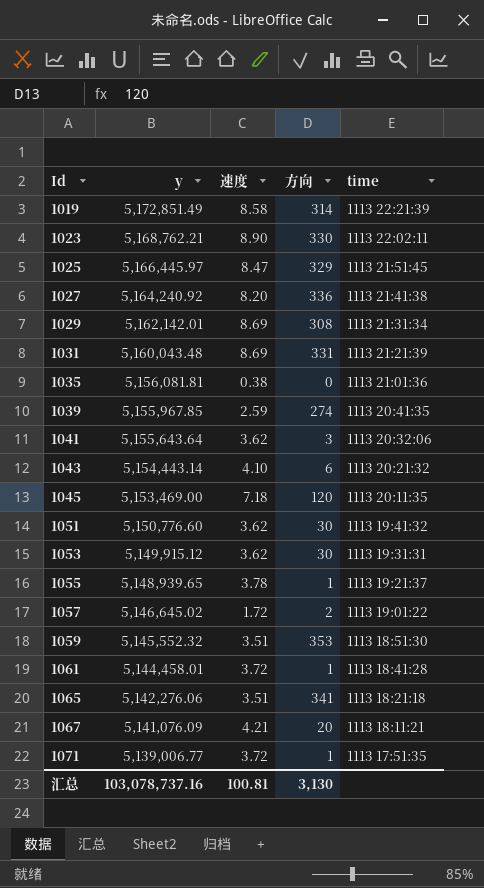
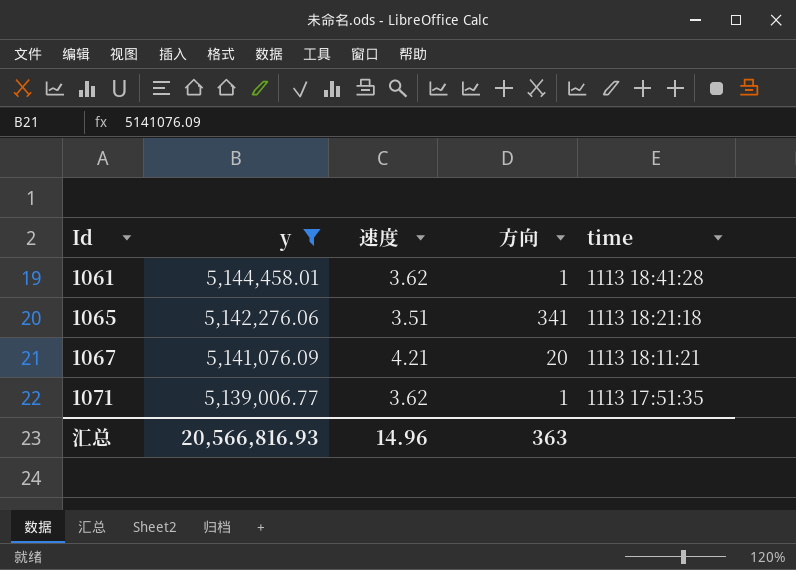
filter: none -> y <= 5,144,458.01
1061 | 速度: 3.72 -> 3.62
1071 | 速度: 3.72 -> 3.62
汇总 | y: 103,078,737.16 -> 20,566,816.93
汇总 | 速度: 100.81 -> 14.96
汇总 | 方向: 3,130 -> 363

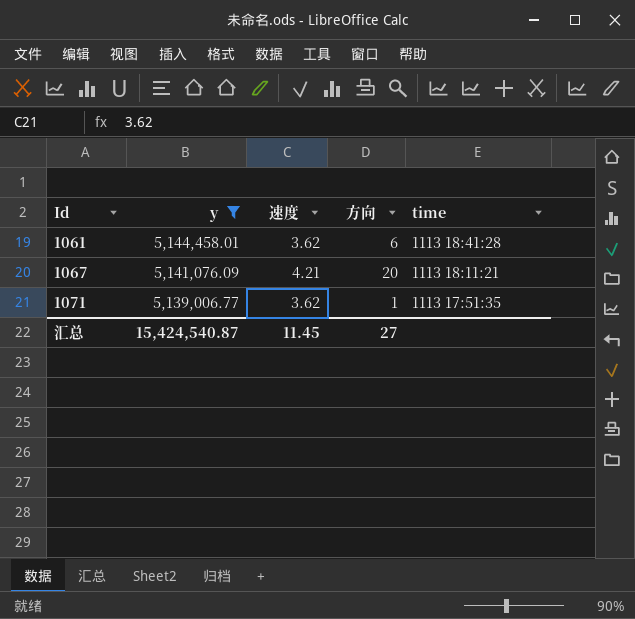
row 1065: 5,142,276.06 | 3.51 | 341 | 1113 18:21:18 -> none
1061 | 方向: 1 -> 6
汇总 | y: 20,566,816.93 -> 15,424,540.87
汇总 | 速度: 14.96 -> 11.45
汇总 | 方向: 363 -> 27

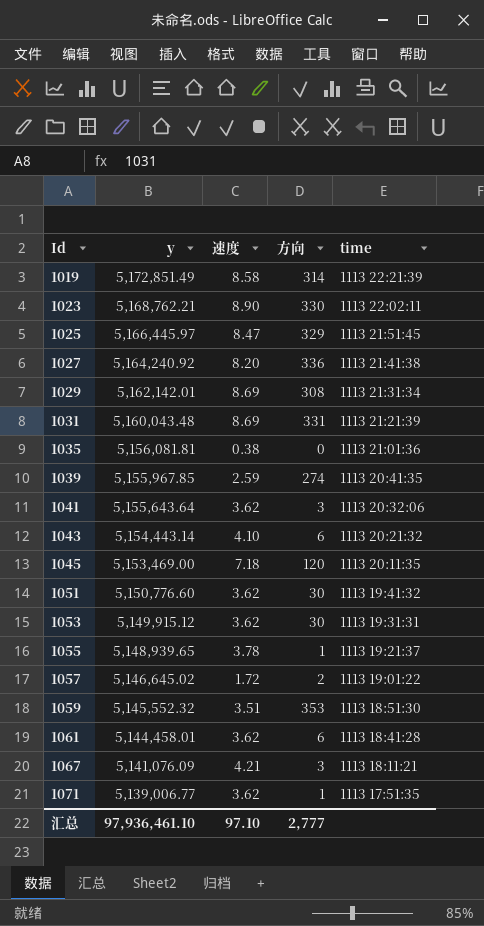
filter: y <= 5,144,458.01 -> none
1067 | 方向: 20 -> 3
汇总 | y: 15,424,540.87 -> 97,936,461.10
汇总 | 速度: 11.45 -> 97.10
汇总 | 方向: 27 -> 2,777

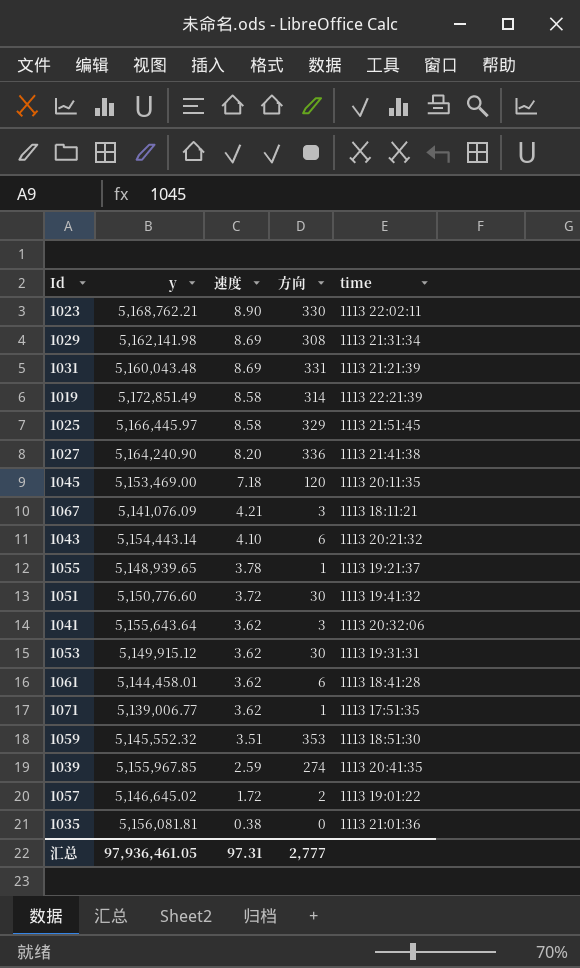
row order: Id ascending -> 速度 descending
1029 | y: 5,162,142.01 -> 5,162,141.98
1025 | 速度: 8.47 -> 8.58
1027 | y: 5,164,240.92 -> 5,164,240.90
1051 | 速度: 3.62 -> 3.72
汇总 | y: 97,936,461.10 -> 97,936,461.05
汇总 | 速度: 97.10 -> 97.31

